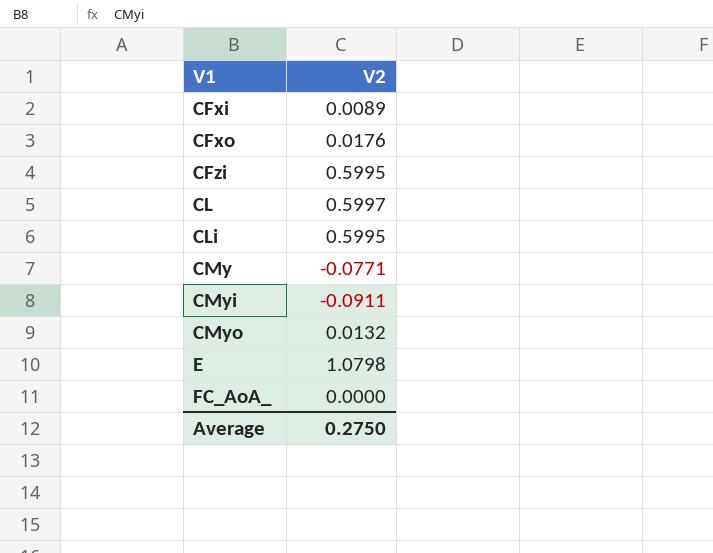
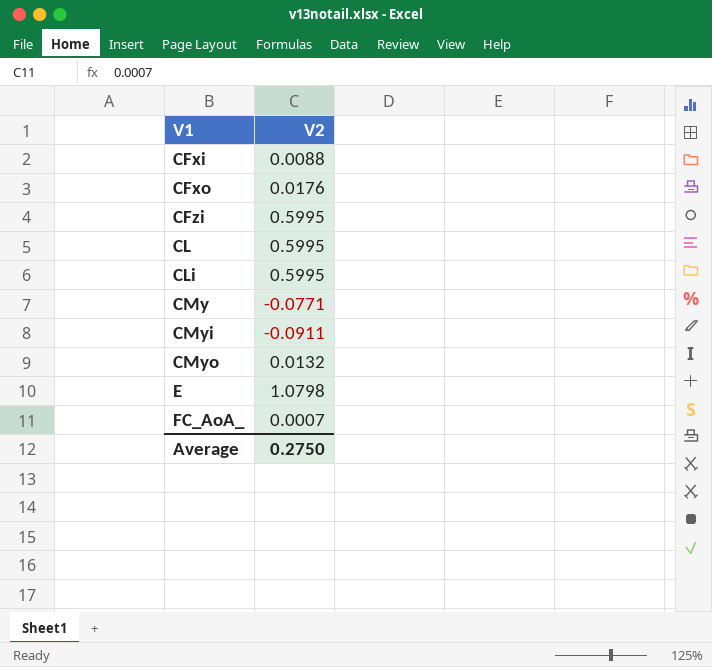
CFxi | V2: 0.0089 -> 0.0088
CL | V2: 0.5997 -> 0.5995
FC_AoA_ | V2: 0.0000 -> 0.0007

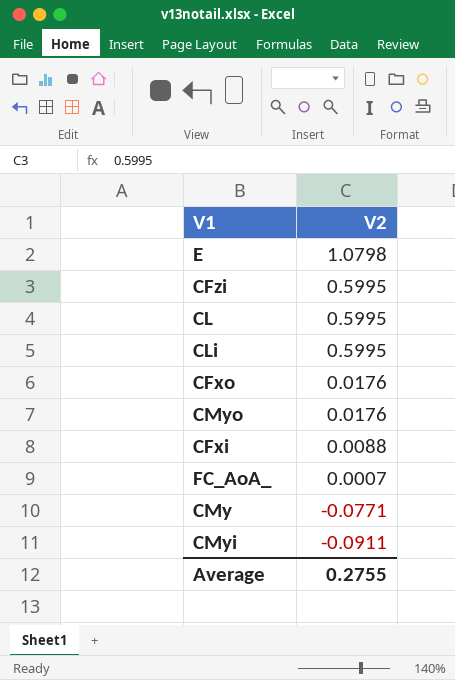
row order: V1 ascending -> V2 descending
CMyo | V2: 0.0132 -> 0.0176
Average | V2: 0.2750 -> 0.2755

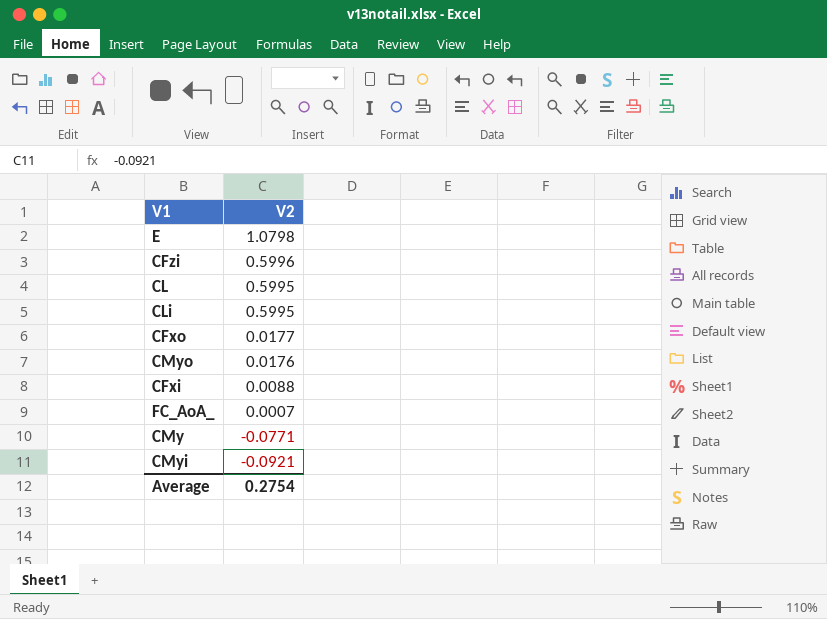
CFzi | V2: 0.5995 -> 0.5996
CFxo | V2: 0.0176 -> 0.0177
CMyi | V2: -0.0911 -> -0.0921
Average | V2: 0.2755 -> 0.2754

